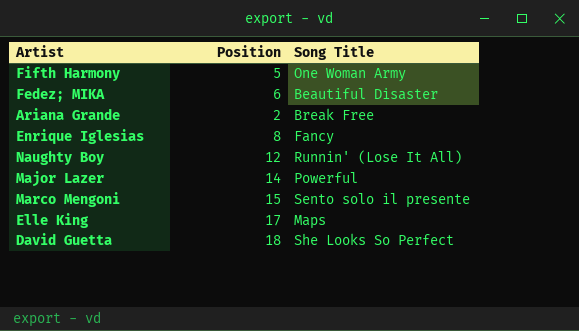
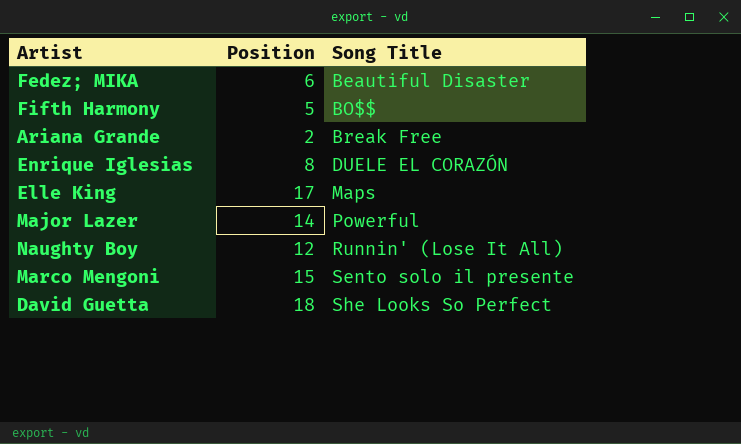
row order: none -> Song Title ascending
Fifth Harmony | Song Title: One Woman Army -> BO$$
Enrique Iglesias | Song Title: Fancy -> DUELE EL CORAZÓN

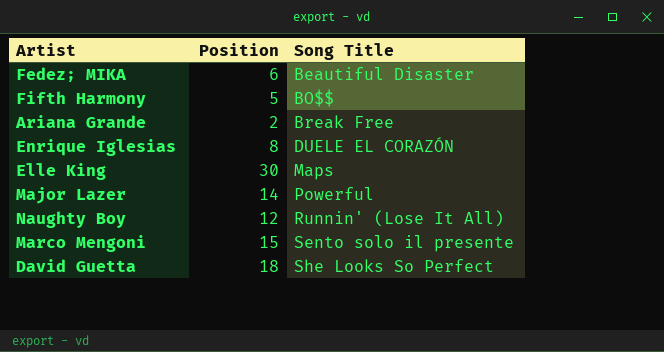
Elle King | Position: 17 -> 30

